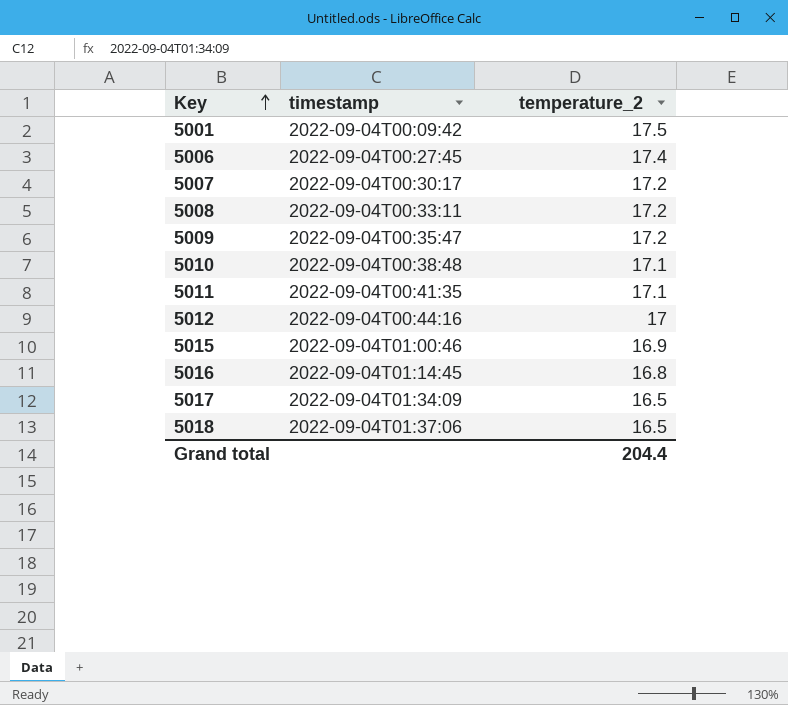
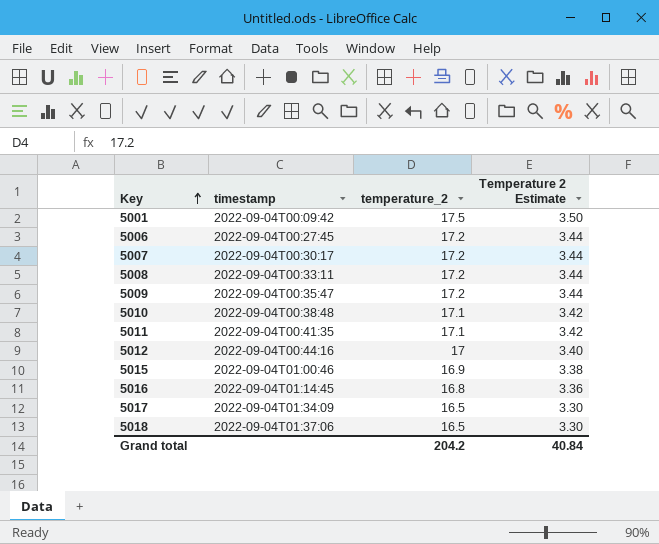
column Temperature 2 Estimate | formula: none -> [temperature_2] * 0.2
5006 | temperature_2: 17.4 -> 17.2
Grand total | temperature_2: 204.4 -> 204.2

